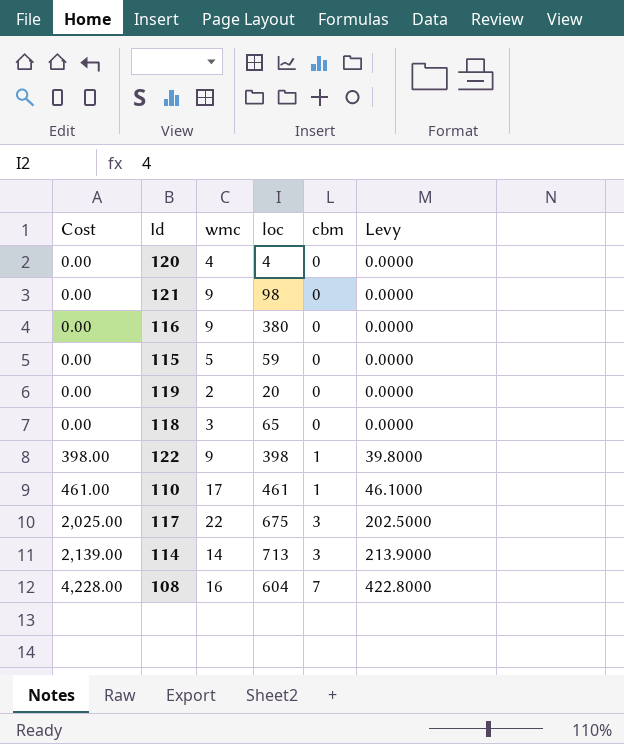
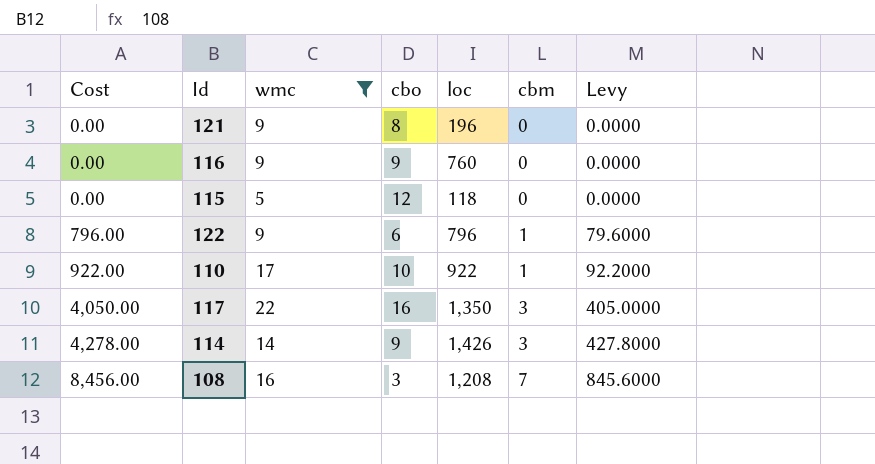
filter: none -> wmc >= 5
column cbo | position: none -> 4
121 | loc: 98 -> 196
116 | loc: 380 -> 760
115 | loc: 59 -> 118
122 | Cost: 398.00 -> 796.00
122 | loc: 398 -> 796
122 | Levy: 39.8000 -> 79.6000
110 | Cost: 461.00 -> 922.00
110 | loc: 461 -> 922
110 | Levy: 46.1000 -> 92.2000
117 | Cost: 2,025.00 -> 4,050.00
117 | loc: 675 -> 1,350
117 | Levy: 202.5000 -> 405.0000
114 | Cost: 2,139.00 -> 4,278.00
114 | loc: 713 -> 1,426
114 | Levy: 213.9000 -> 427.8000
108 | Cost: 4,228.00 -> 8,456.00
108 | loc: 604 -> 1,208
108 | Levy: 422.8000 -> 845.6000

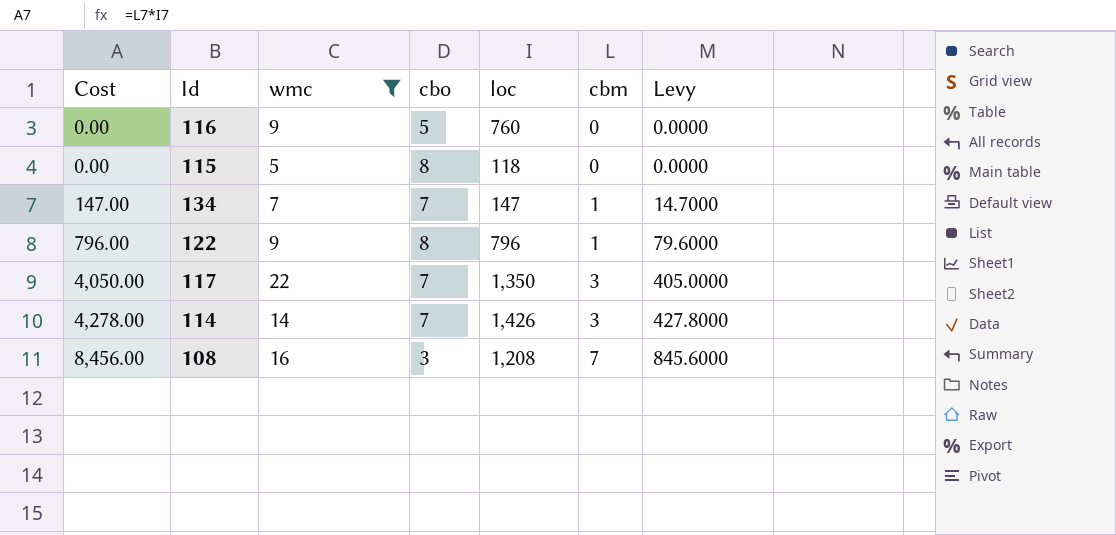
row 121: 0.00 | 9 | 8 | 196 | 0 | 0.0000 -> none
row 110: 922.00 | 17 | 10 | 922 | 1 | 92.2000 -> none
116 | cbo: 9 -> 5
115 | cbo: 12 -> 8
row 134: none -> 147.00 | 7 | 7 | 147 | 1 | 14.7000
122 | cbo: 6 -> 8
117 | cbo: 16 -> 7
114 | cbo: 9 -> 7

